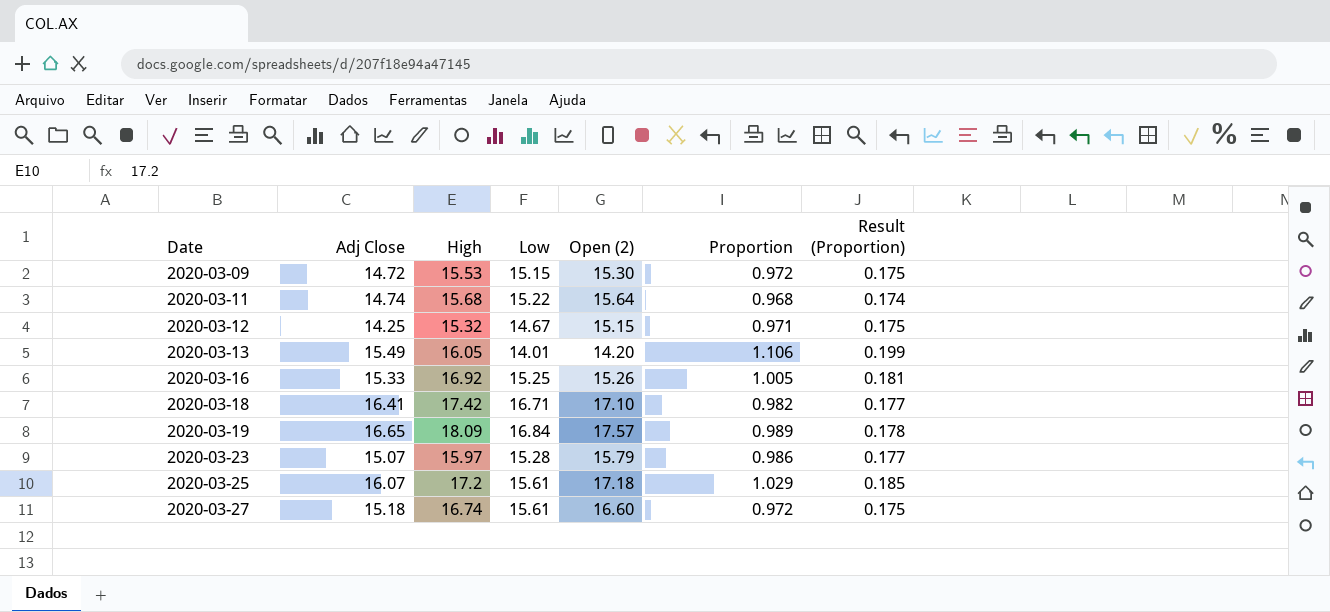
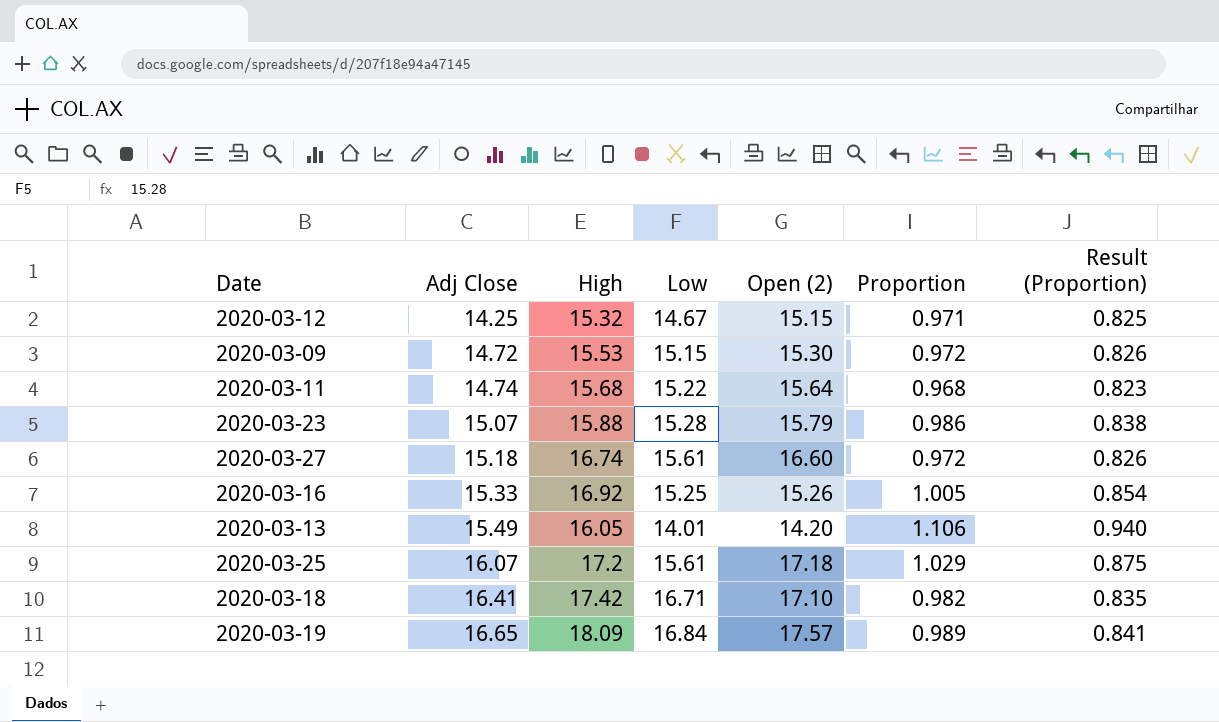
row order: Date ascending -> Adj Close ascending
column Result (Proportion) | formula: [Proportion] * 0.18 -> [Proportion] * 0.85
2020-03-23 | High: 15.97 -> 15.88

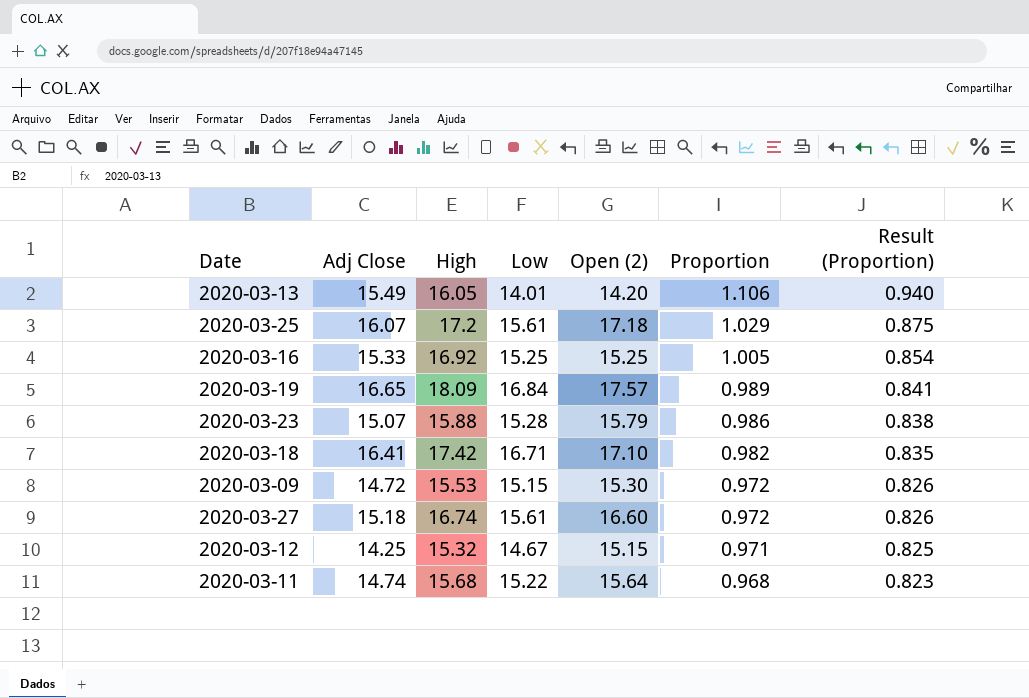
row order: Adj Close ascending -> Proportion descending
2020-03-16 | Open (2): 15.26 -> 15.25

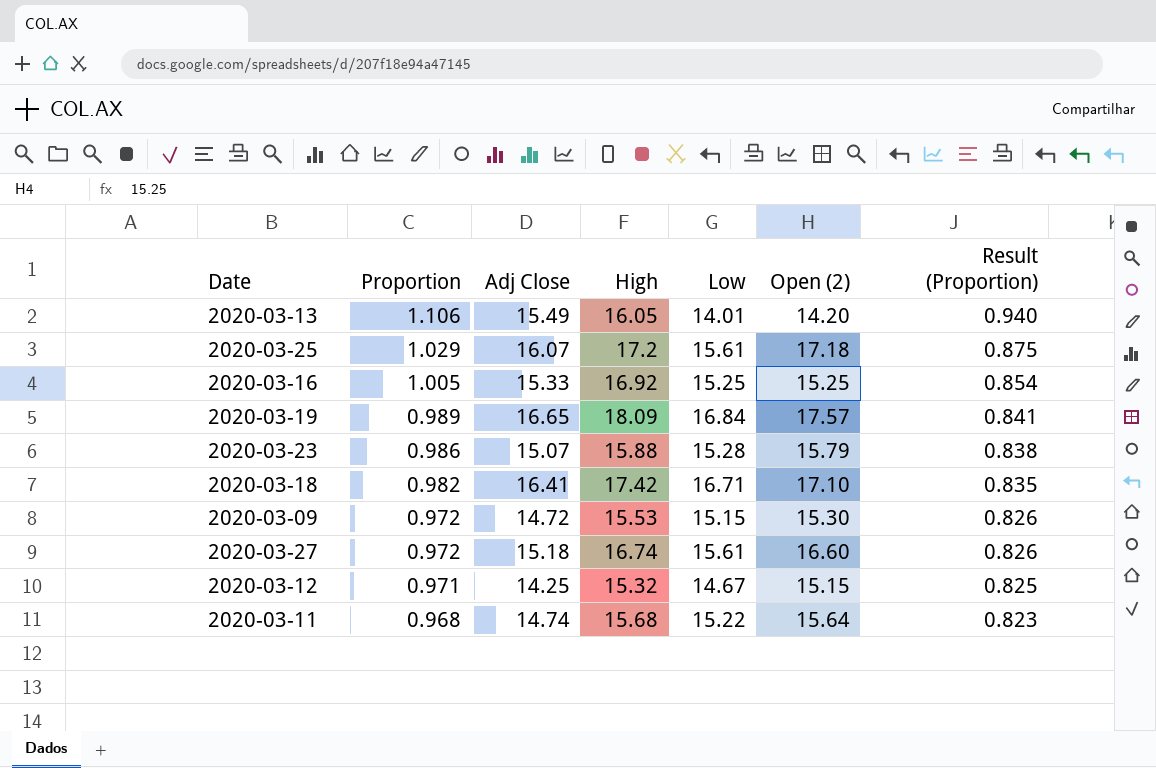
column Proportion | position: 6 -> 2

